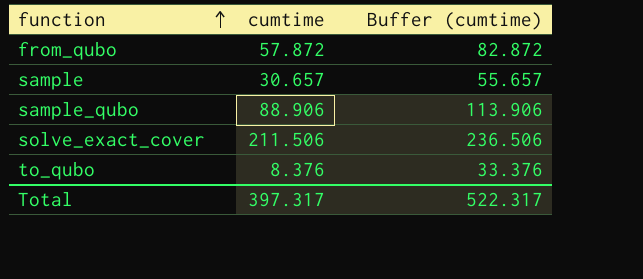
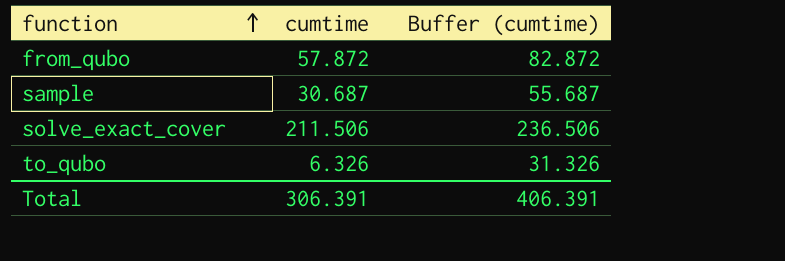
row sample_qubo: 88.906 | 113.906 -> none
sample | cumtime: 30.657 -> 30.687
sample | Buffer (cumtime): 55.657 -> 55.687
to_qubo | cumtime: 8.376 -> 6.326
to_qubo | Buffer (cumtime): 33.376 -> 31.326
Total | cumtime: 397.317 -> 306.391
Total | Buffer (cumtime): 522.317 -> 406.391

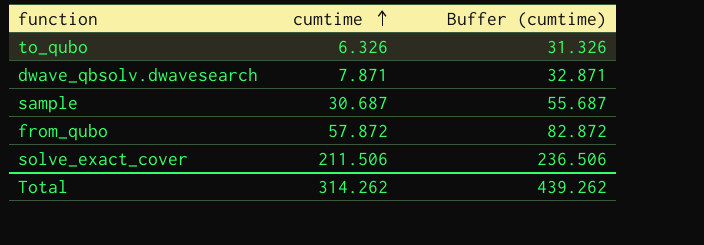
row order: function ascending -> cumtime ascending
row dwave_qbsolv.dwavesearch: none -> 7.871 | 32.871
Total | cumtime: 306.391 -> 314.262
Total | Buffer (cumtime): 406.391 -> 439.262

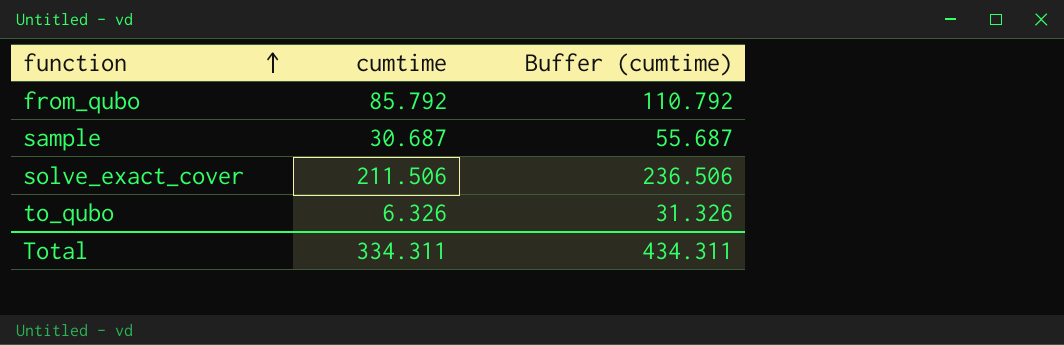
row order: cumtime ascending -> function ascending
row dwave_qbsolv.dwavesearch: 7.871 | 32.871 -> none
from_qubo | cumtime: 57.872 -> 85.792
from_qubo | Buffer (cumtime): 82.872 -> 110.792
Total | cumtime: 314.262 -> 334.311
Total | Buffer (cumtime): 439.262 -> 434.311

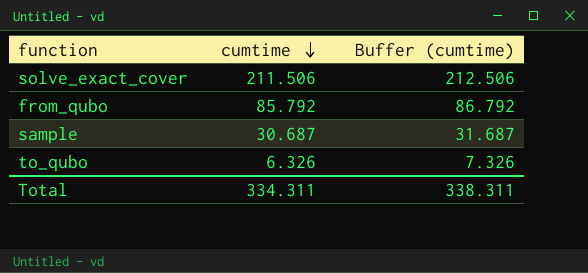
row order: function ascending -> cumtime descending
column Buffer (cumtime) | formula: [cumtime] + 25 -> [cumtime] + 1
Total | Buffer (cumtime): 434.311 -> 338.311

